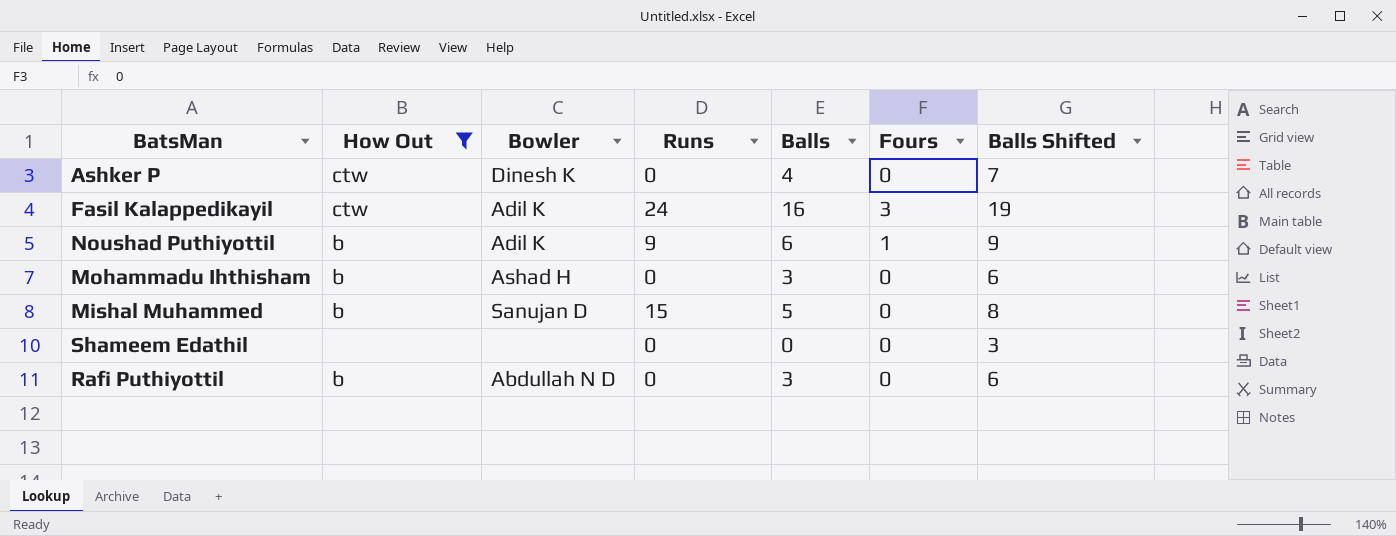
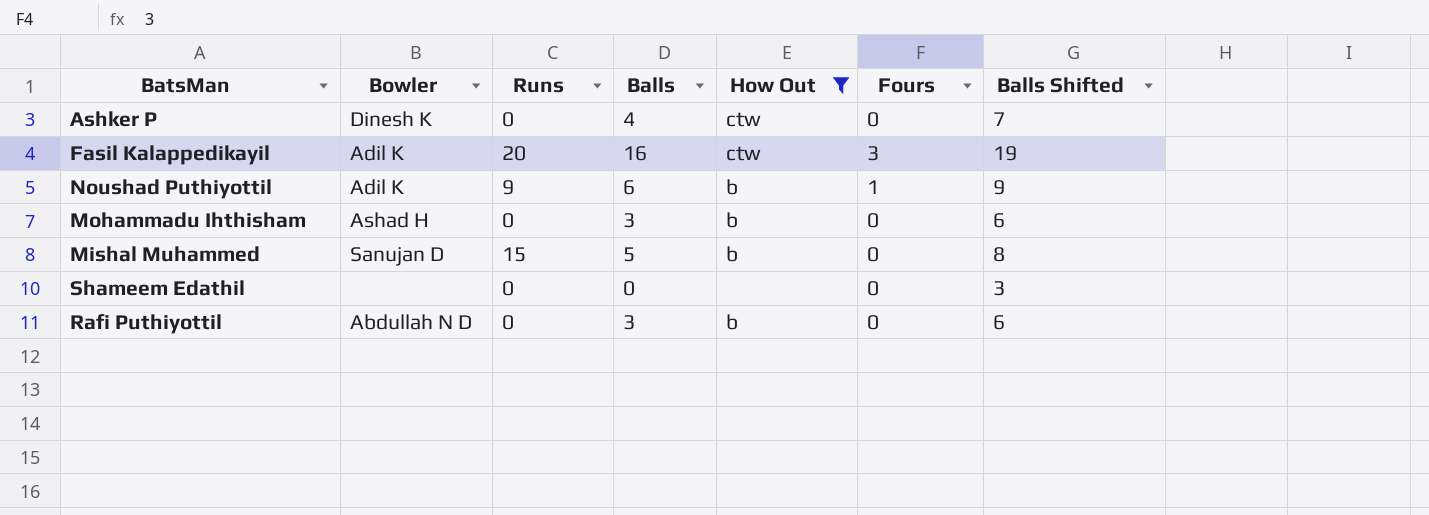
column How Out | position: 2 -> 5
Fasil Kalappedikayil | Runs: 24 -> 20

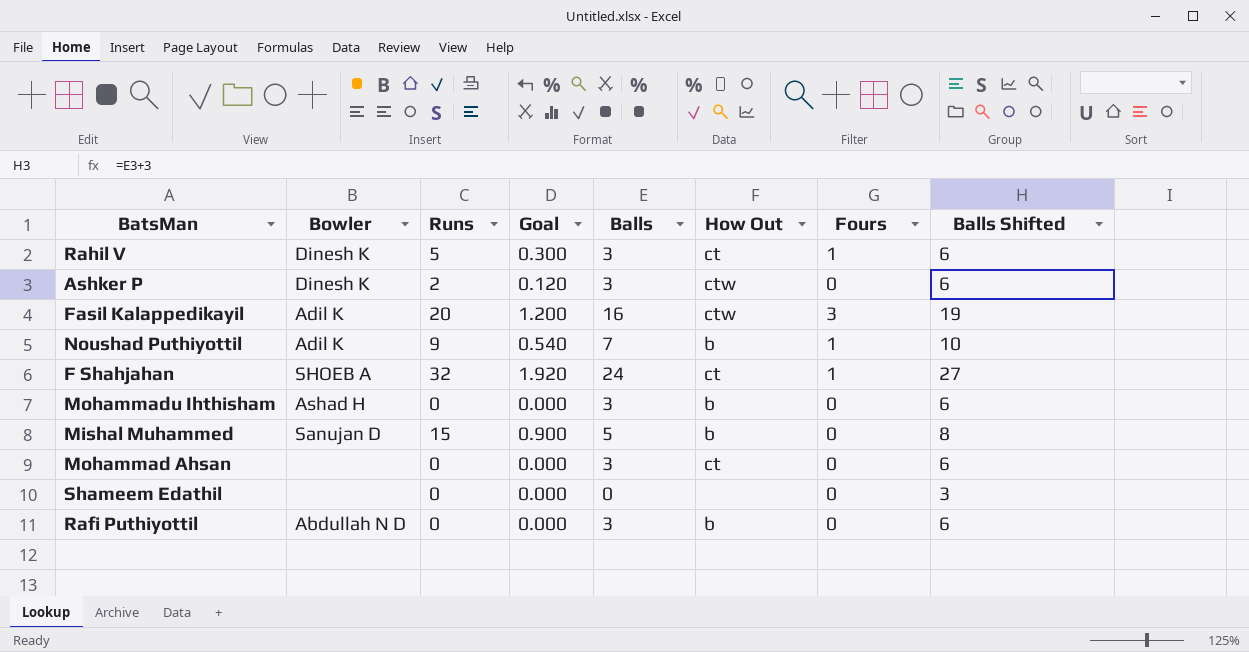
filter: How Out != ct -> none
column Goal | formula: none -> [Runs] * 0.06
Ashker P | Runs: 0 -> 2
Ashker P | Balls: 4 -> 3
Ashker P | Balls Shifted: 7 -> 6
Noushad Puthiyottil | Balls: 6 -> 7
Noushad Puthiyottil | Balls Shifted: 9 -> 10

